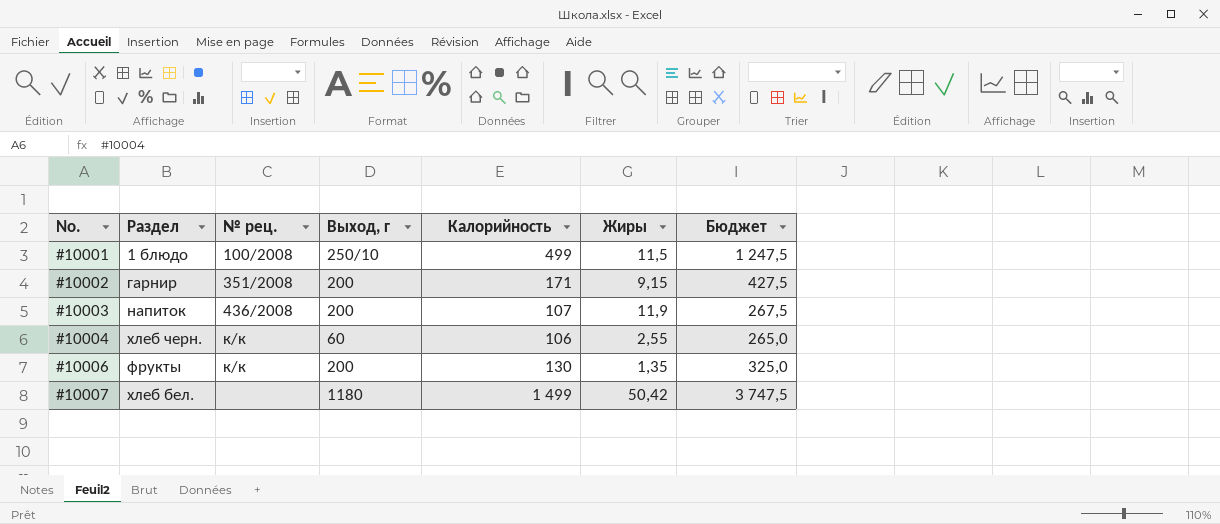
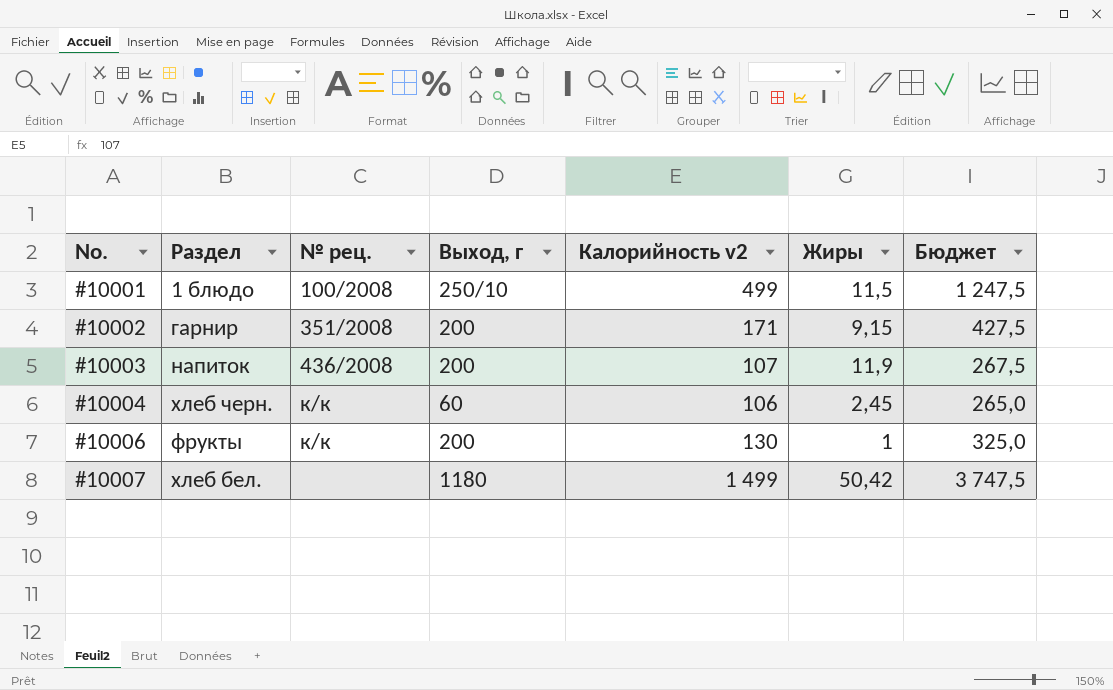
column name: Калорийность -> Калорийность v2
#10004 | Жиры: 2,55 -> 2,45
#10006 | Жиры: 1,35 -> 1

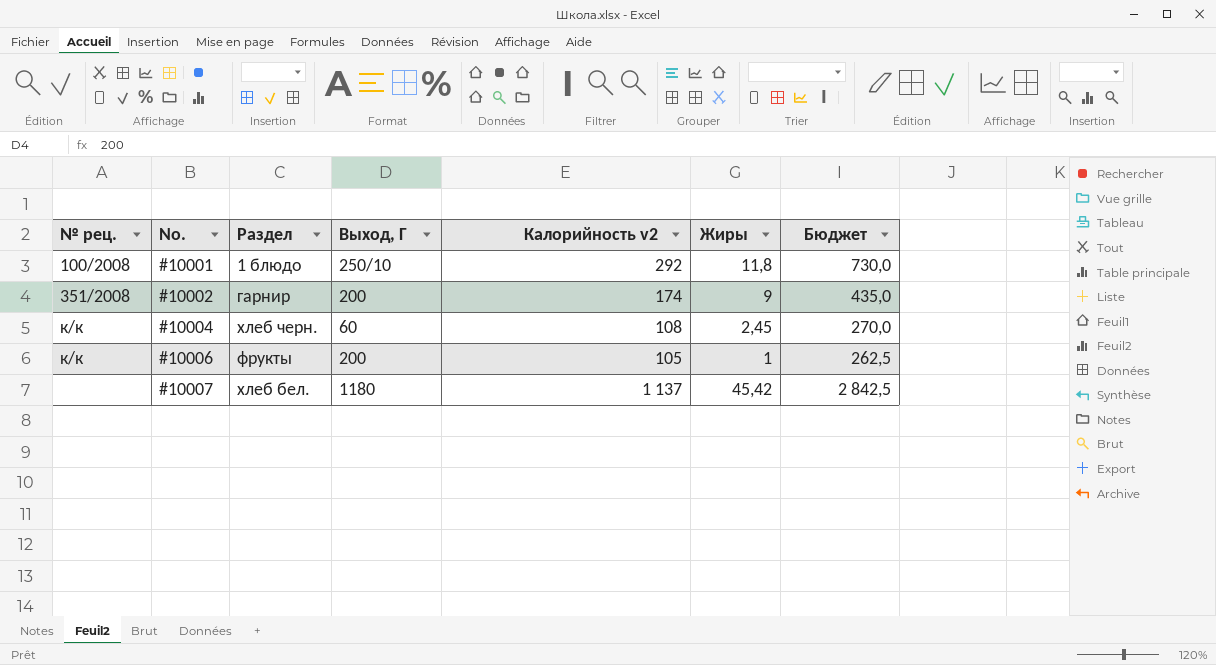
column № рец. | position: 3 -> 1
column name: Выход, г -> Выход, Г
row #10003: напиток | 436/2008 | 200 | 107 | 11,9 | 267,5 -> none
#10001 | Калорийность v2: 499 -> 292
#10001 | Жиры: 11,5 -> 11,8
#10001 | Бюджет: 1 247,5 -> 730,0
#10002 | Калорийность v2: 171 -> 174
#10002 | Жиры: 9,15 -> 9
#10002 | Бюджет: 427,5 -> 435,0
#10004 | Калорийность v2: 106 -> 108
#10004 | Бюджет: 265,0 -> 270,0
#10006 | Калорийность v2: 130 -> 105
#10006 | Бюджет: 325,0 -> 262,5
#10007 | Калорийность v2: 1 499 -> 1 137
#10007 | Жиры: 50,42 -> 45,42
#10007 | Бюджет: 3 747,5 -> 2 842,5

